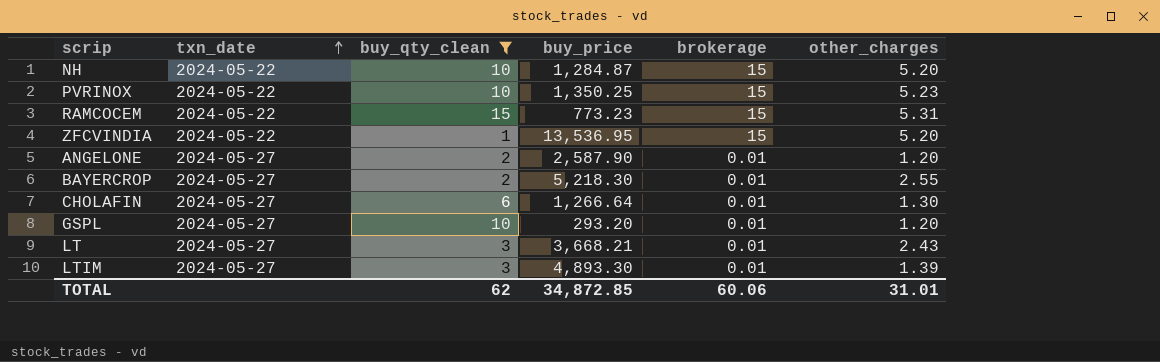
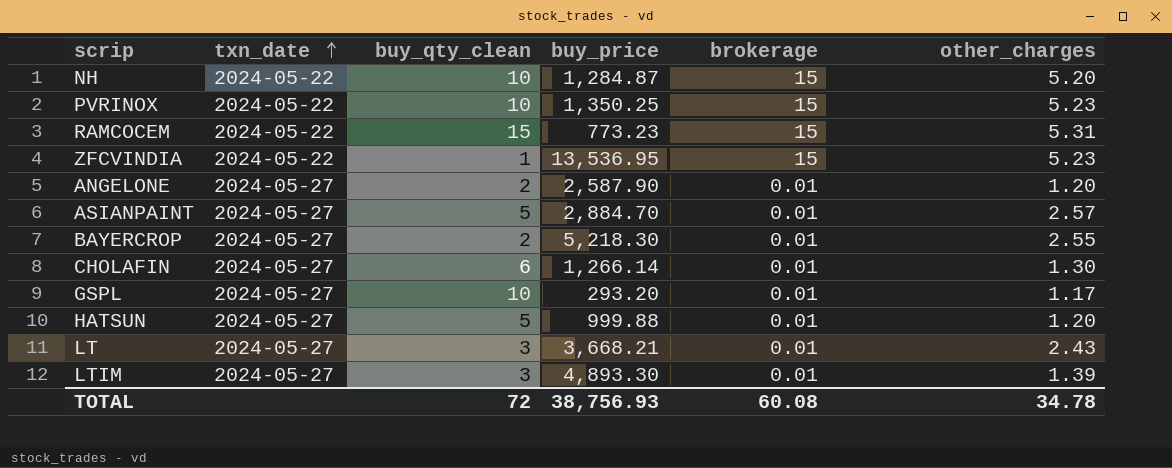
filter: buy_qty_clean != 5 -> none
ZFCVINDIA | other_charges: 5.20 -> 5.23
CHOLAFIN | buy_price: 1,266.64 -> 1,266.14
GSPL | other_charges: 1.20 -> 1.17
TOTAL | buy_qty_clean: 62 -> 72
TOTAL | buy_price: 34,872.85 -> 38,756.93
TOTAL | brokerage: 60.06 -> 60.08
TOTAL | other_charges: 31.01 -> 34.78

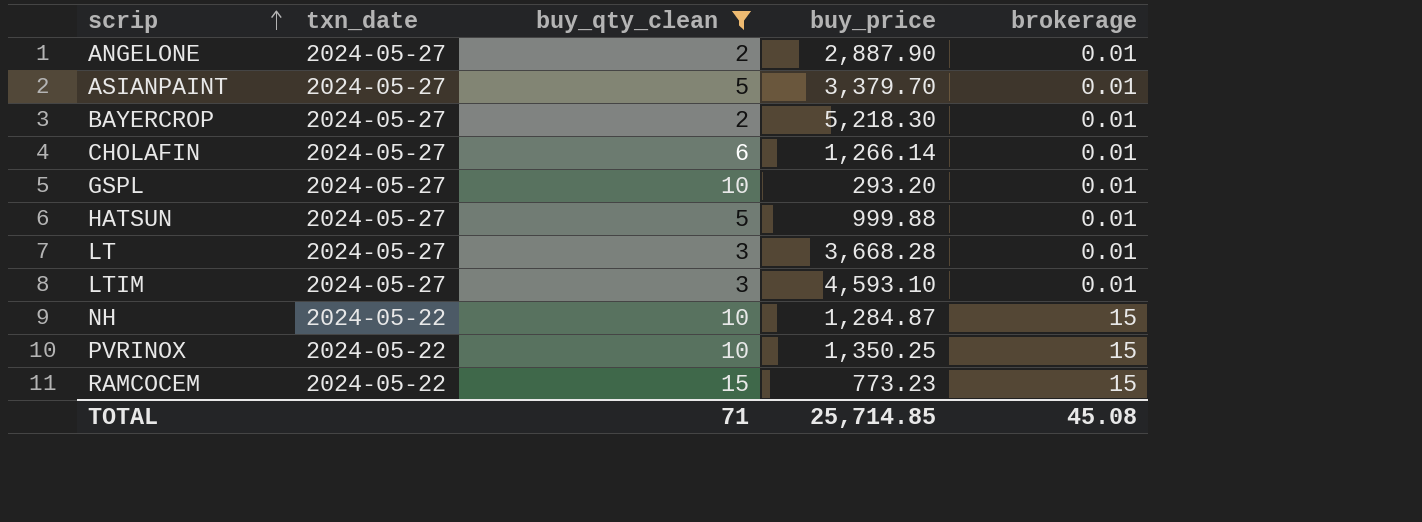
filter: none -> buy_qty_clean != 1
row order: txn_date ascending -> scrip ascending
column other_charges | position: 6 -> none
ANGELONE | buy_price: 2,587.90 -> 2,887.90
ASIANPAINT | buy_price: 2,884.70 -> 3,379.70
LT | buy_price: 3,668.21 -> 3,668.28
LTIM | buy_price: 4,893.30 -> 4,593.10
TOTAL | buy_qty_clean: 72 -> 71
TOTAL | buy_price: 38,756.93 -> 25,714.85
TOTAL | brokerage: 60.08 -> 45.08

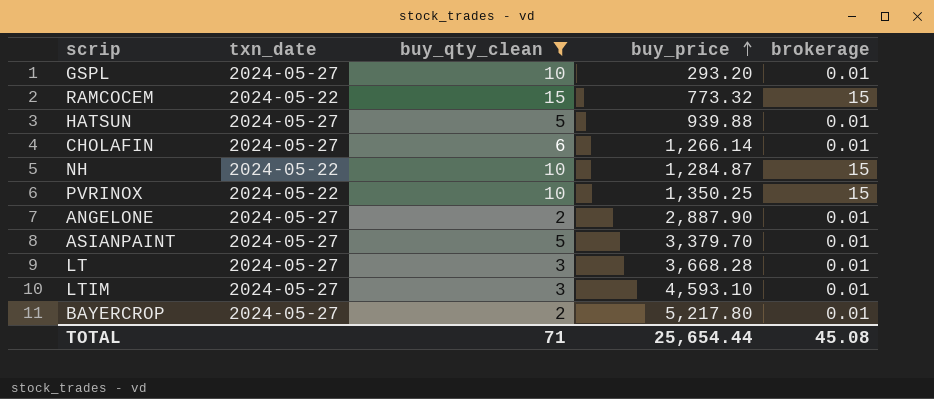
row order: scrip ascending -> buy_price ascending
RAMCOCEM | buy_price: 773.23 -> 773.32
HATSUN | buy_price: 999.88 -> 939.88
BAYERCROP | buy_price: 5,218.30 -> 5,217.80
TOTAL | buy_price: 25,714.85 -> 25,654.44

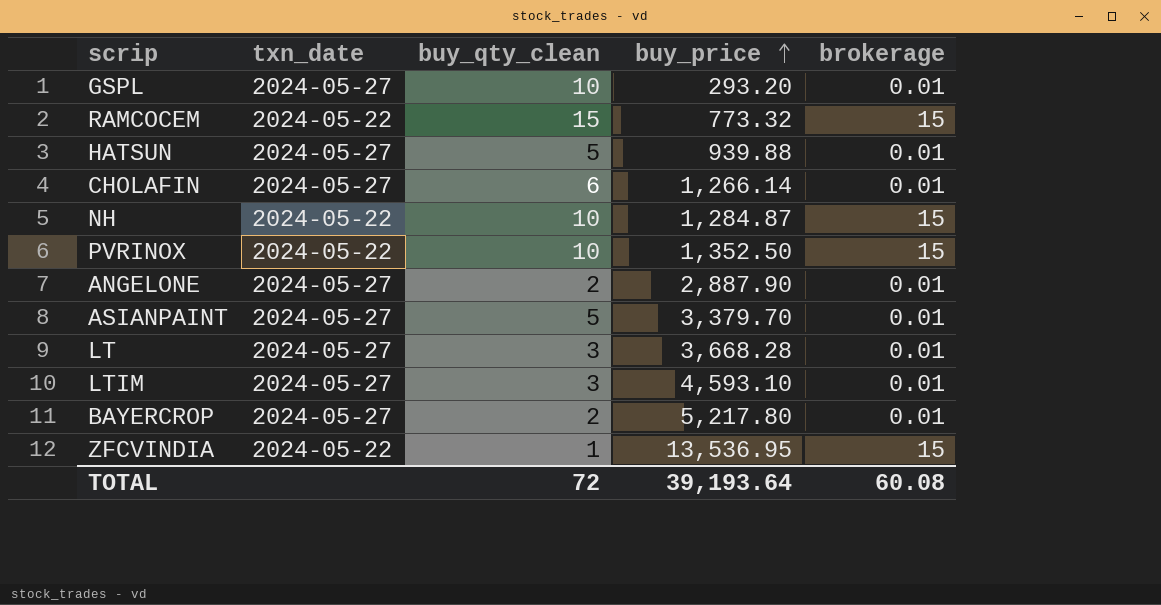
filter: buy_qty_clean != 1 -> none
PVRINOX | buy_price: 1,350.25 -> 1,352.50
TOTAL | buy_qty_clean: 71 -> 72
TOTAL | buy_price: 25,654.44 -> 39,193.64
TOTAL | brokerage: 45.08 -> 60.08

